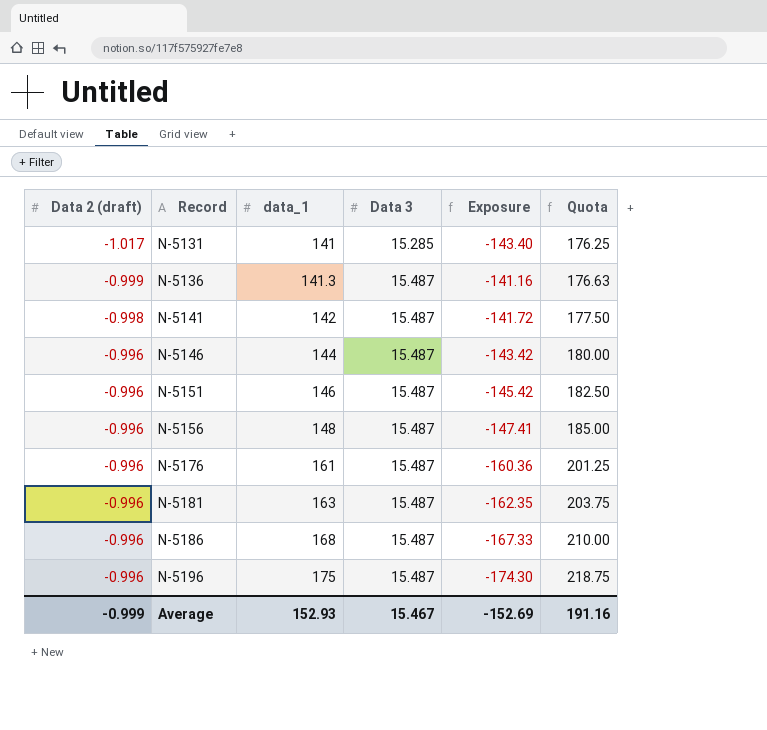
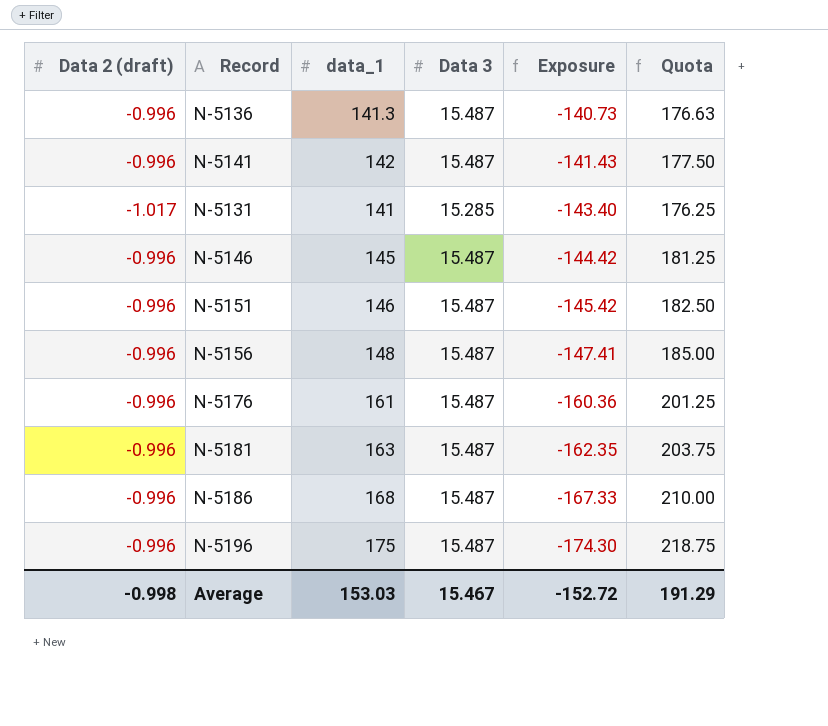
row order: Data 2 (draft) ascending -> Exposure descending
N-5136 | Data 2 (draft): -0.999 -> -0.996
N-5136 | Exposure: -141.16 -> -140.73
N-5141 | Data 2 (draft): -0.998 -> -0.996
N-5141 | Exposure: -141.72 -> -141.43
N-5146 | data_1: 144 -> 145
N-5146 | Exposure: -143.42 -> -144.42
N-5146 | Quota: 180.00 -> 181.25
Average | Data 2 (draft): -0.999 -> -0.998
Average | data_1: 152.93 -> 153.03
Average | Exposure: -152.69 -> -152.72
Average | Quota: 191.16 -> 191.29

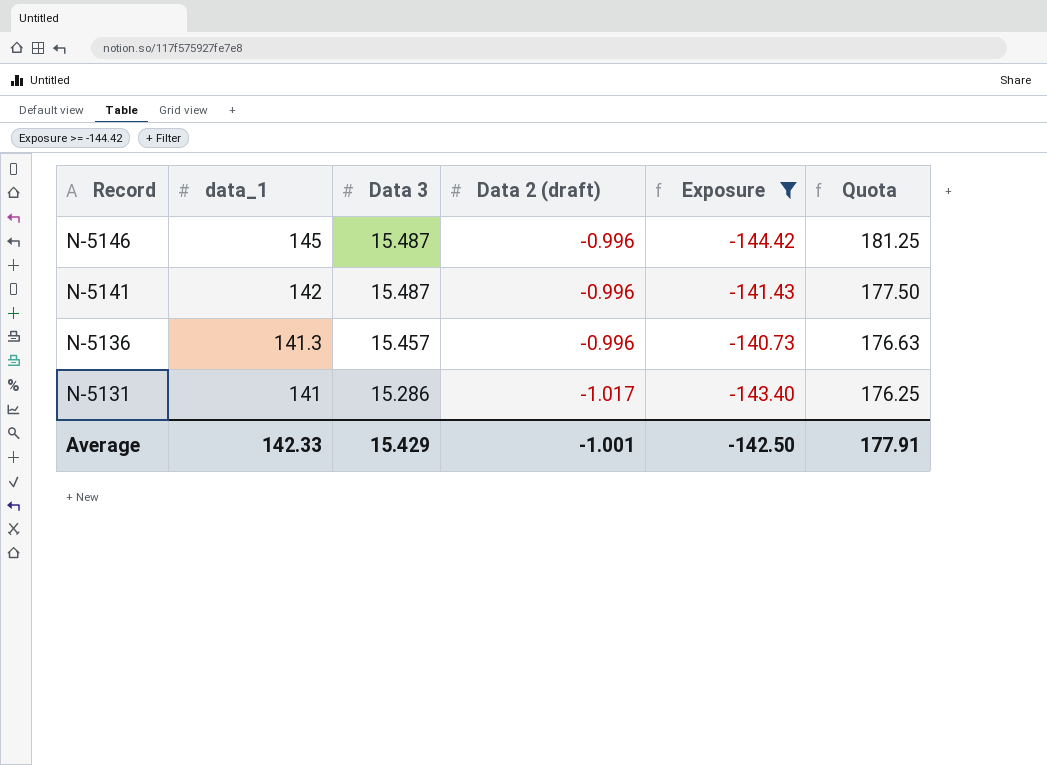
filter: none -> Exposure >= -144.42
row order: Exposure descending -> Record descending
column Data 2 (draft) | position: 1 -> 4
N-5136 | Data 3: 15.487 -> 15.457
N-5131 | Data 3: 15.285 -> 15.286
Average | data_1: 153.03 -> 142.33
Average | Data 3: 15.467 -> 15.429
Average | Data 2 (draft): -0.998 -> -1.001
Average | Exposure: -152.72 -> -142.50
Average | Quota: 191.29 -> 177.91

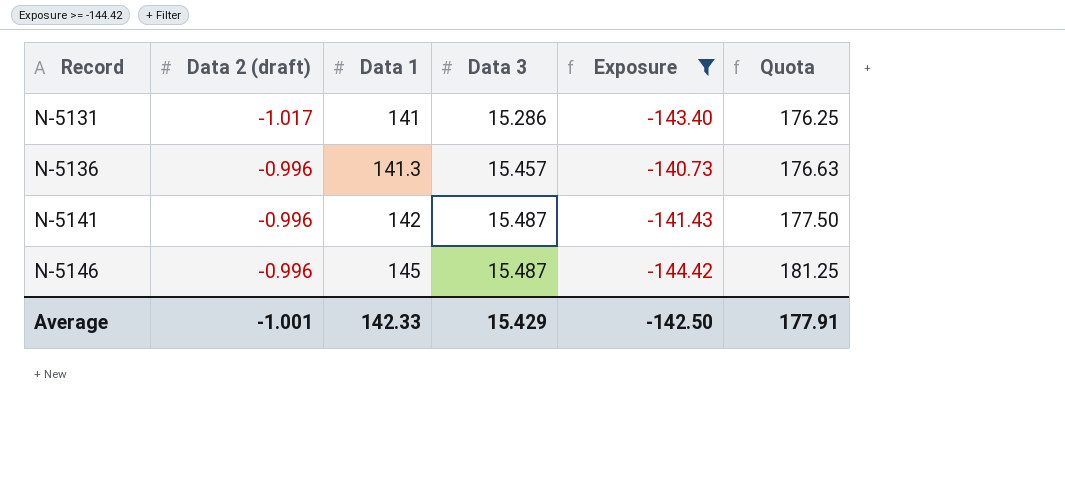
row order: Record descending -> Record ascending
column Data 2 (draft) | position: 4 -> 2
column name: data_1 -> Data 1

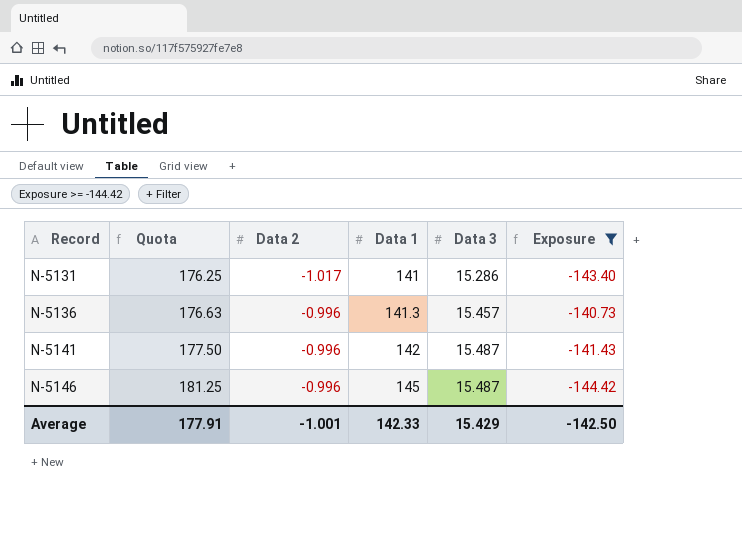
column Quota | position: 6 -> 2
column name: Data 2 (draft) -> Data 2

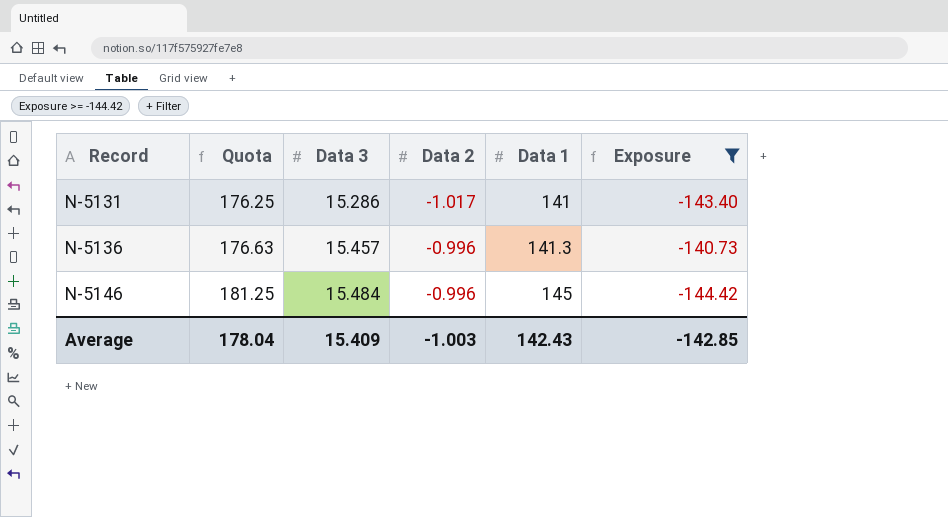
column Data 3 | position: 5 -> 3
row N-5141: 177.50 | -0.996 | 142 | 15.487 | -141.43 -> none
N-5146 | Data 3: 15.487 -> 15.484
Average | Quota: 177.91 -> 178.04
Average | Data 3: 15.429 -> 15.409
Average | Data 2: -1.001 -> -1.003
Average | Data 1: 142.33 -> 142.43
Average | Exposure: -142.50 -> -142.85

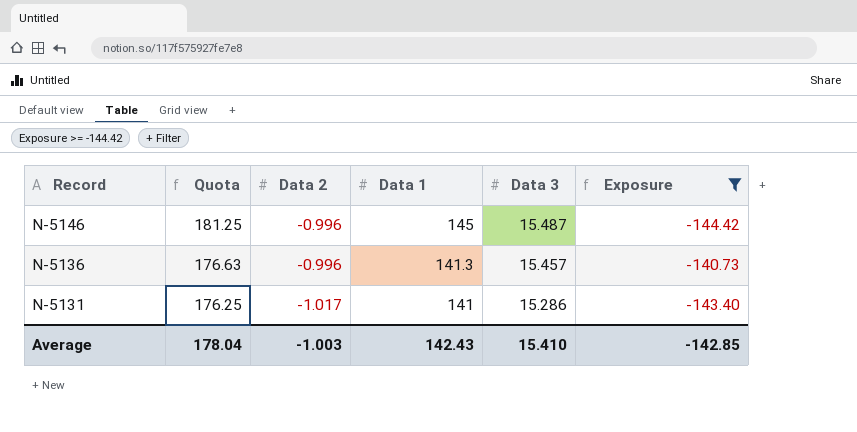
row order: Record ascending -> Record descending
column Data 3 | position: 3 -> 5
N-5146 | Data 3: 15.484 -> 15.487
Average | Data 3: 15.409 -> 15.410

